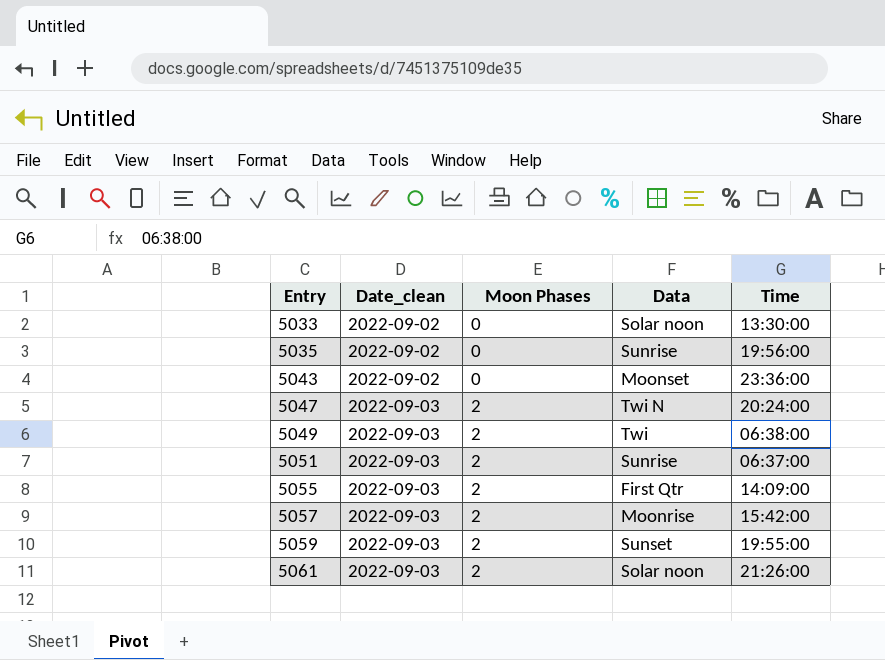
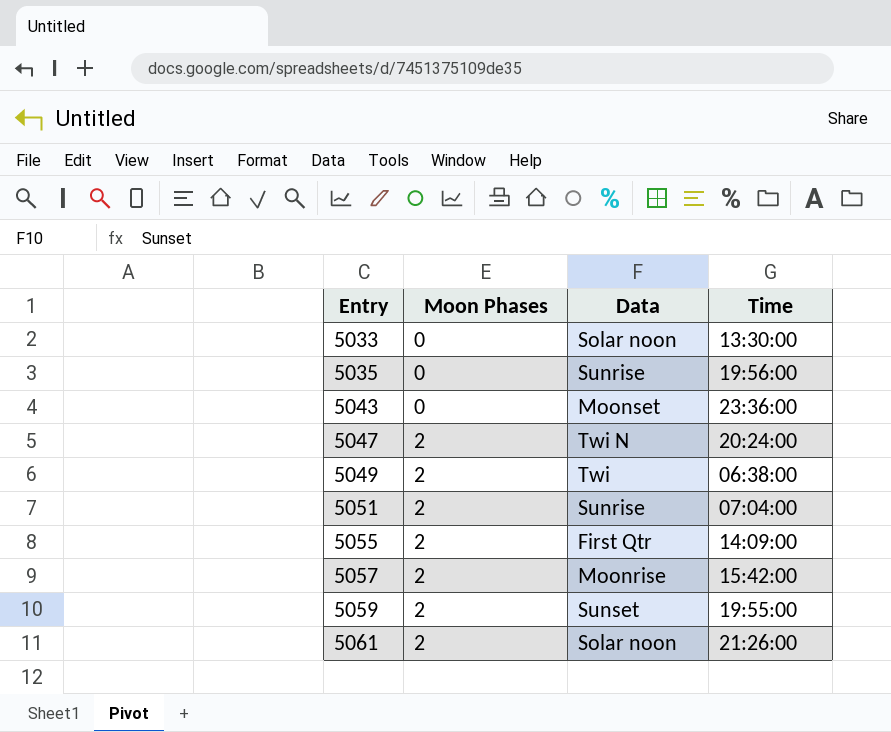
column Date_clean | position: 2 -> none
5051 | Time: 06:37:00 -> 07:04:00

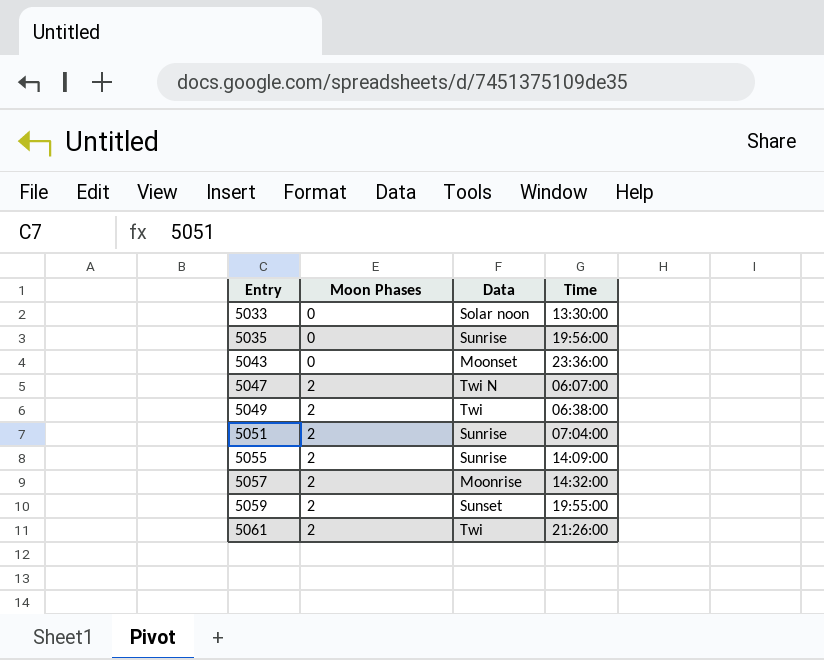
5047 | Time: 20:24:00 -> 06:07:00
5055 | Data: First Qtr -> Sunrise
5057 | Time: 15:42:00 -> 14:32:00
5061 | Data: Solar noon -> Twi

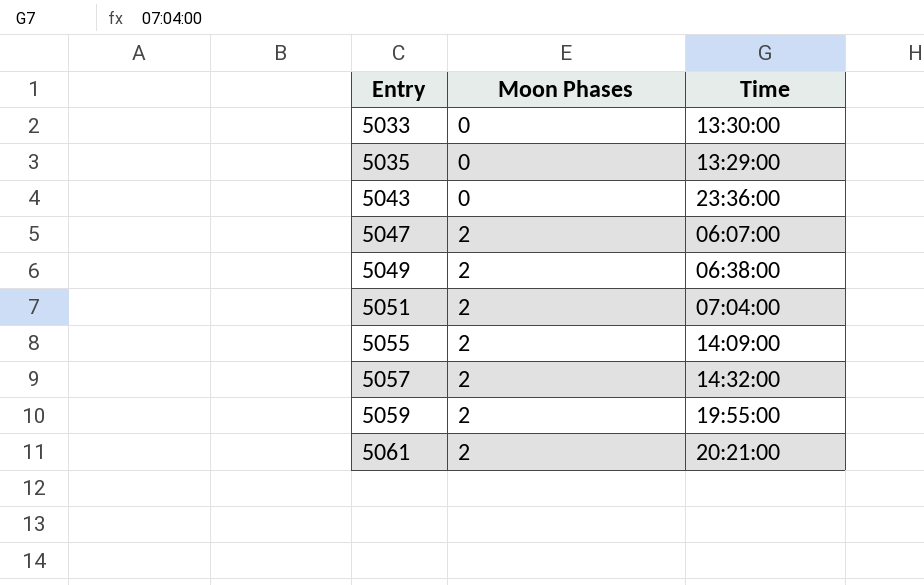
column Data | position: 3 -> none
5035 | Time: 19:56:00 -> 13:29:00
5061 | Time: 21:26:00 -> 20:21:00

